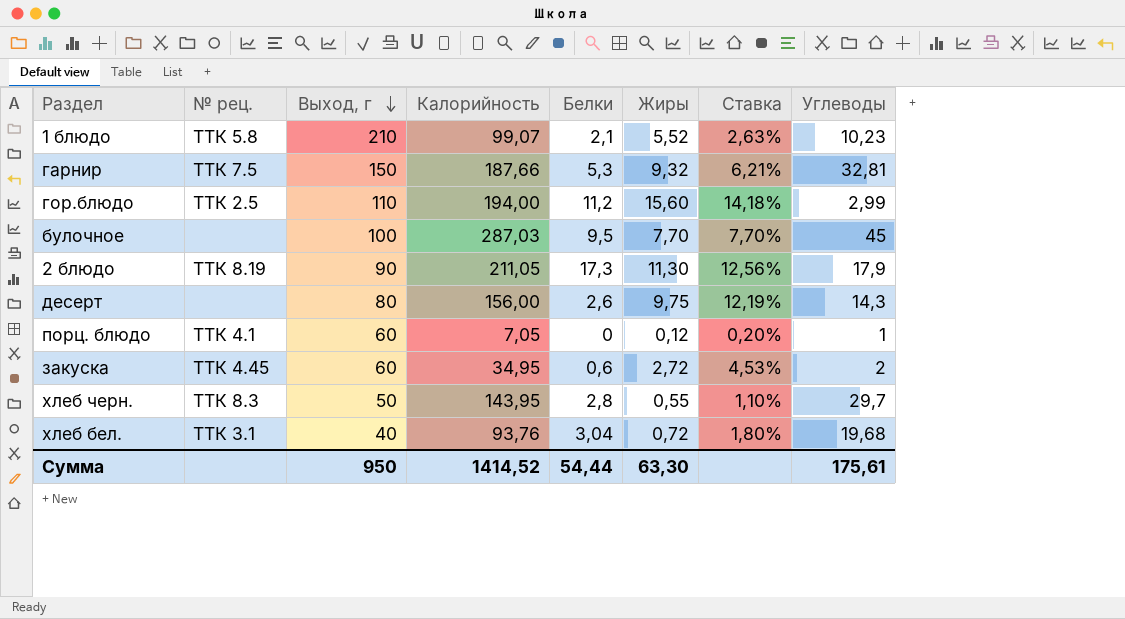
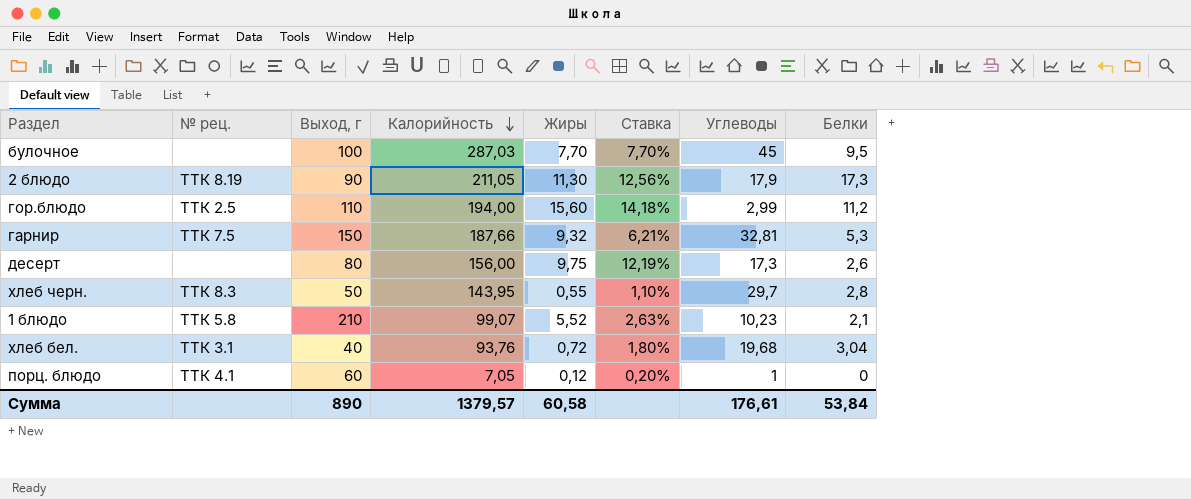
row order: Выход, г descending -> Калорийность descending
column Белки | position: 5 -> 8
row закуска: ТТК 4.45 | 60 | 34,95 | 0,6 | 2,72 | 4,53% | 2 -> none
десерт | Углеводы: 14,3 -> 17,3
Сумма | Выход, г: 950 -> 890
Сумма | Калорийность: 1414,52 -> 1379,57
Сумма | Жиры: 63,30 -> 60,58
Сумма | Углеводы: 175,61 -> 176,61
Сумма | Белки: 54,44 -> 53,84

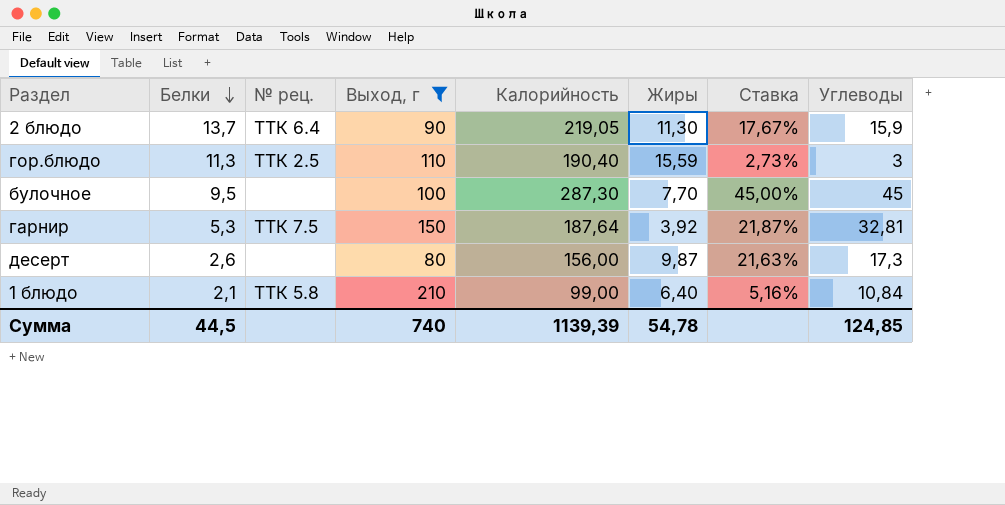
filter: none -> Выход, г >= 80
row order: Калорийность descending -> Белки descending
column Белки | position: 8 -> 2
column Ставка | formula: [Жиры] / [Выход, г] -> [Углеводы] / [Выход, г]
2 блюдо | Белки: 17,3 -> 13,7
2 блюдо | № рец.: ТТК 8.19 -> ТТК 6.4
2 блюдо | Калорийность: 211,05 -> 219,05
2 блюдо | Углеводы: 17,9 -> 15,9
гор.блюдо | Белки: 11,2 -> 11,3
гор.блюдо | Калорийность: 194,00 -> 190,40
гор.блюдо | Жиры: 15,60 -> 15,59
гор.блюдо | Углеводы: 2,99 -> 3
булочное | Калорийность: 287,03 -> 287,30
гарнир | Калорийность: 187,66 -> 187,64
гарнир | Жиры: 9,32 -> 3,92
десерт | Жиры: 9,75 -> 9,87
1 блюдо | Калорийность: 99,07 -> 99,00
1 блюдо | Жиры: 5,52 -> 6,40
1 блюдо | Углеводы: 10,23 -> 10,84
Сумма | Белки: 53,84 -> 44,5
Сумма | Выход, г: 890 -> 740
Сумма | Калорийность: 1379,57 -> 1139,39
Сумма | Жиры: 60,58 -> 54,78
Сумма | Углеводы: 176,61 -> 124,85

